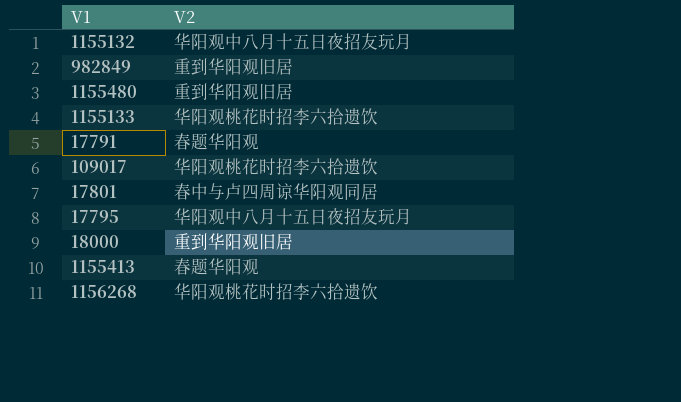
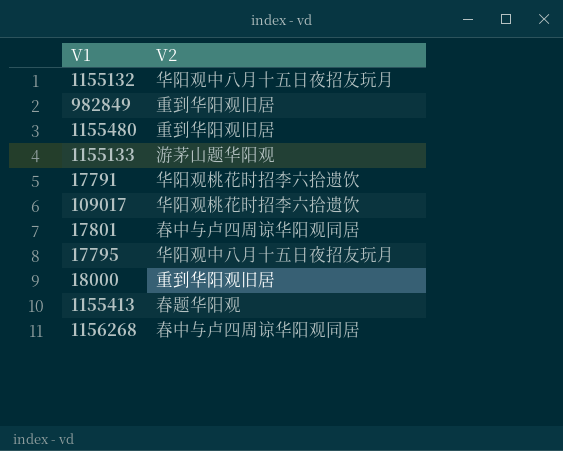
1155133 | V2: 华阳观桃花时招李六拾遗饮 -> 游茅山题华阳观
17791 | V2: 春题华阳观 -> 华阳观桃花时招李六拾遗饮
1156268 | V2: 华阳观桃花时招李六拾遗饮 -> 春中与卢四周谅华阳观同居

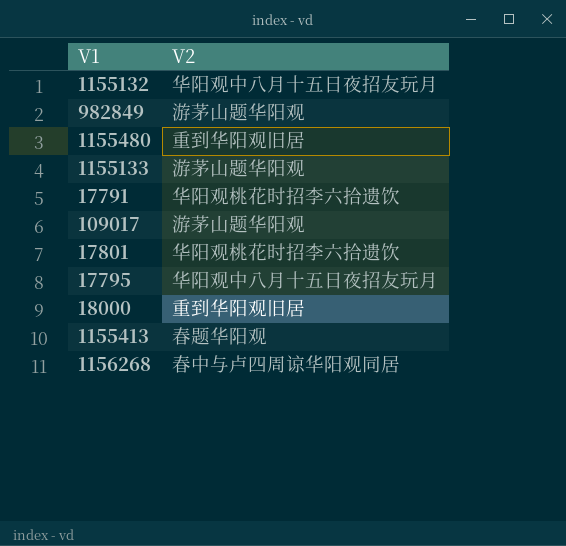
982849 | V2: 重到华阳观旧居 -> 游茅山题华阳观
109017 | V2: 华阳观桃花时招李六拾遗饮 -> 游茅山题华阳观
17801 | V2: 春中与卢四周谅华阳观同居 -> 华阳观桃花时招李六拾遗饮

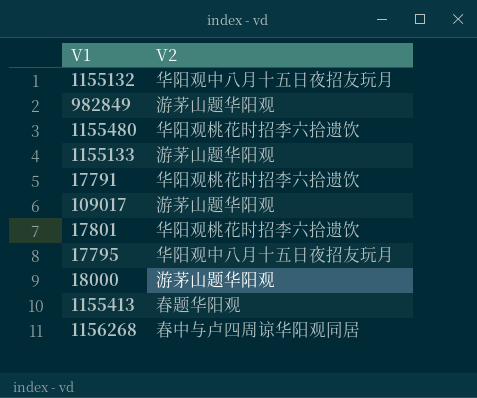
1155480 | V2: 重到华阳观旧居 -> 华阳观桃花时招李六拾遗饮
18000 | V2: 重到华阳观旧居 -> 游茅山题华阳观

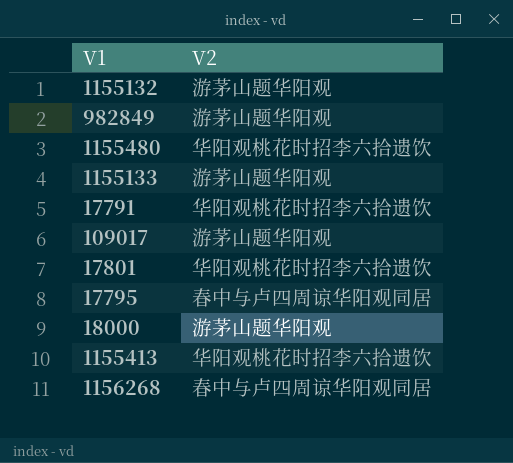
1155132 | V2: 华阳观中八月十五日夜招友玩月 -> 游茅山题华阳观
17795 | V2: 华阳观中八月十五日夜招友玩月 -> 春中与卢四周谅华阳观同居
1155413 | V2: 春题华阳观 -> 华阳观桃花时招李六拾遗饮

